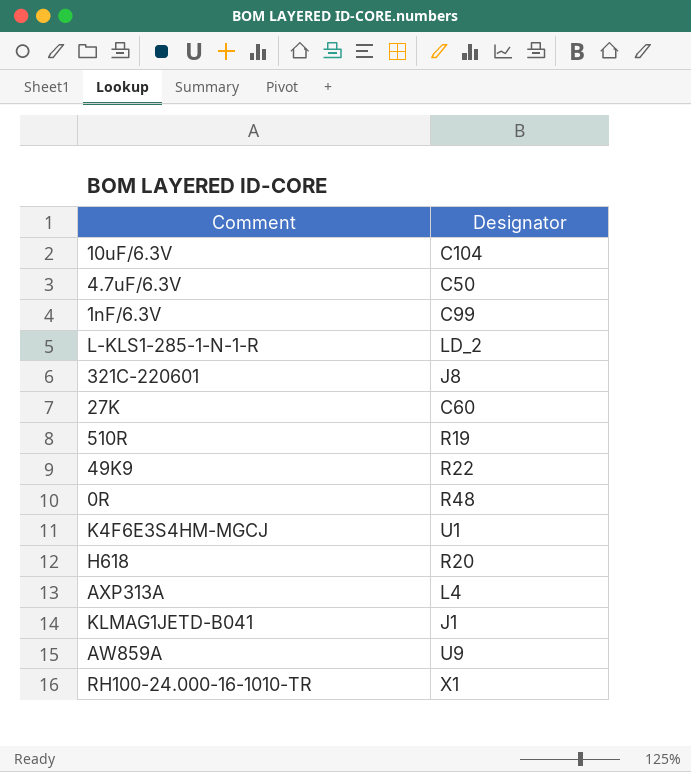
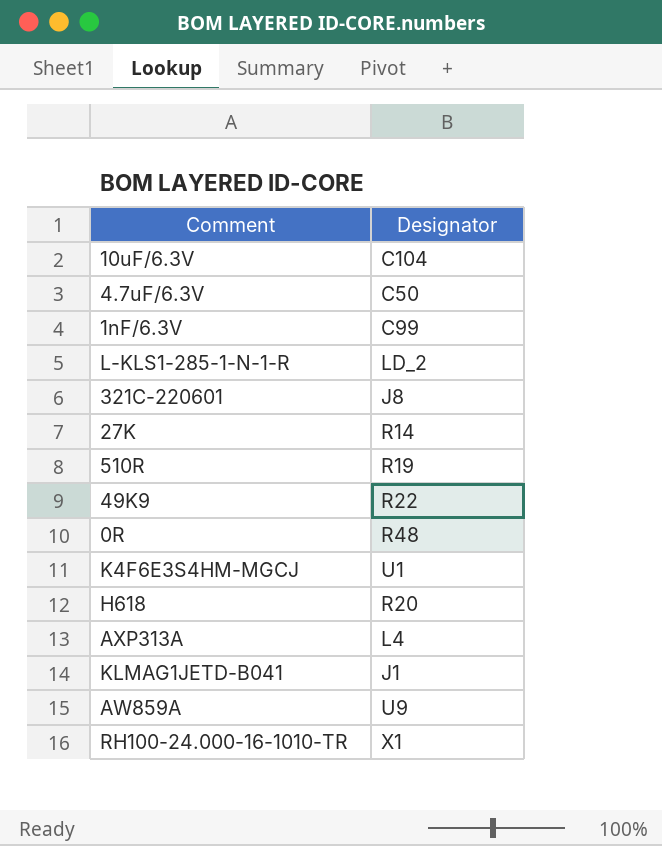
27K | Designator: C60 -> R14

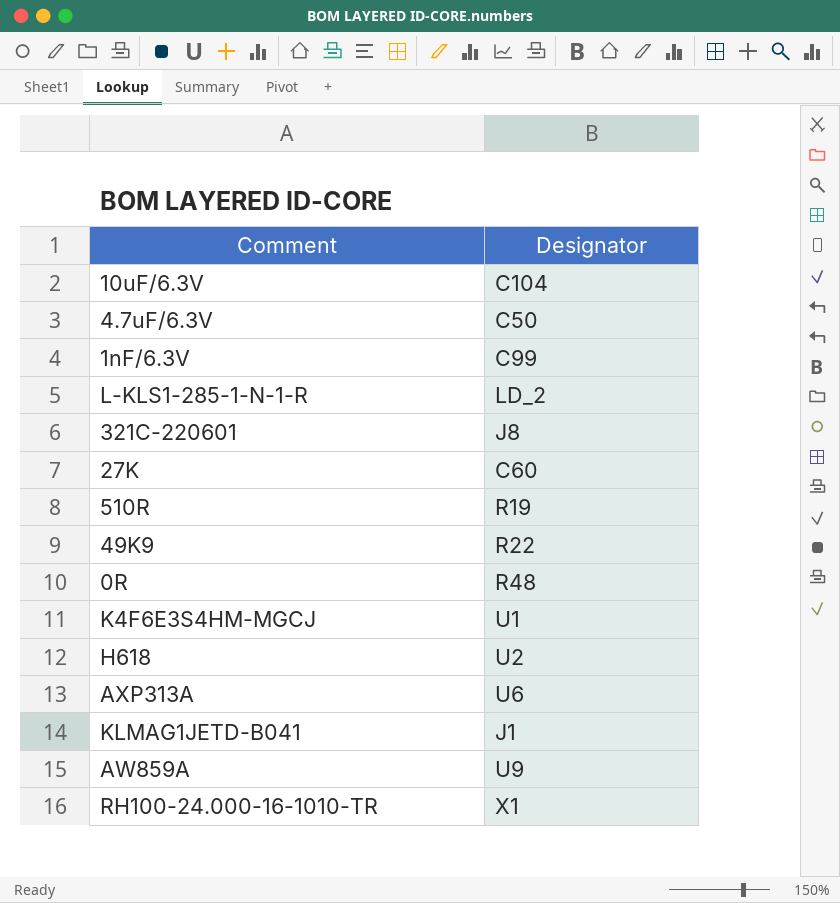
27K | Designator: R14 -> C60
H618 | Designator: R20 -> U2
AXP313A | Designator: L4 -> U6

